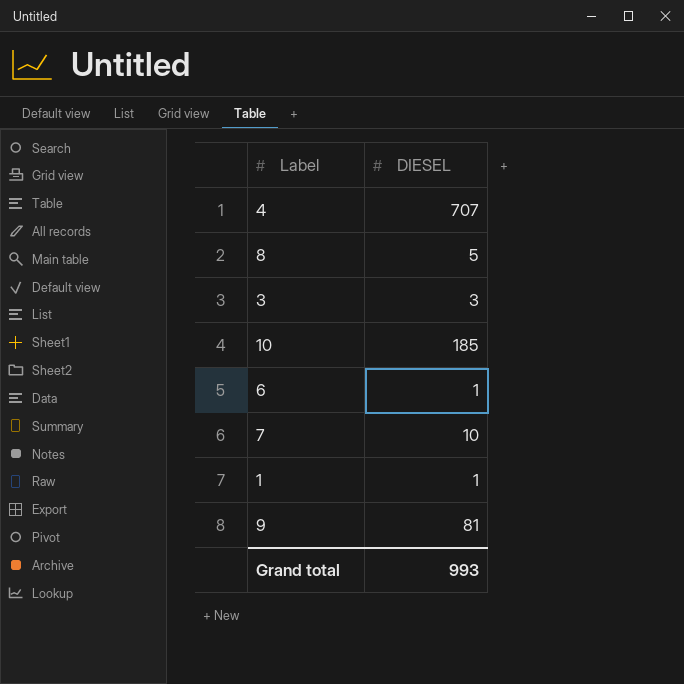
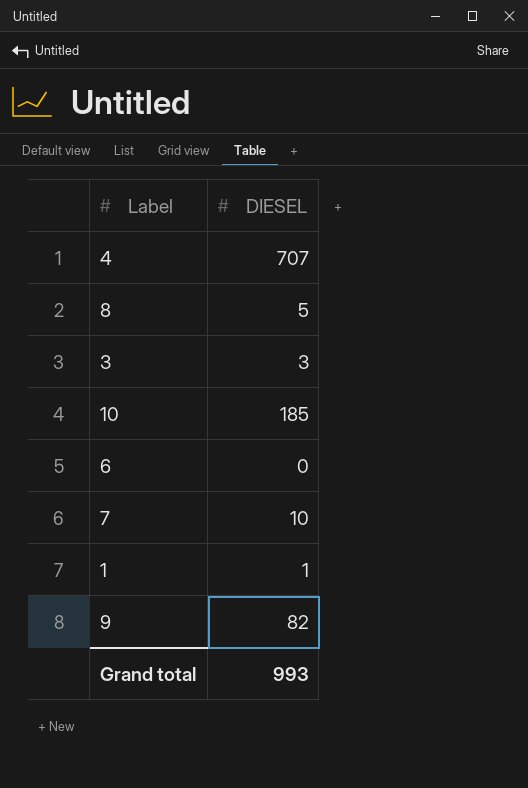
6 | DIESEL: 1 -> 0
9 | DIESEL: 81 -> 82

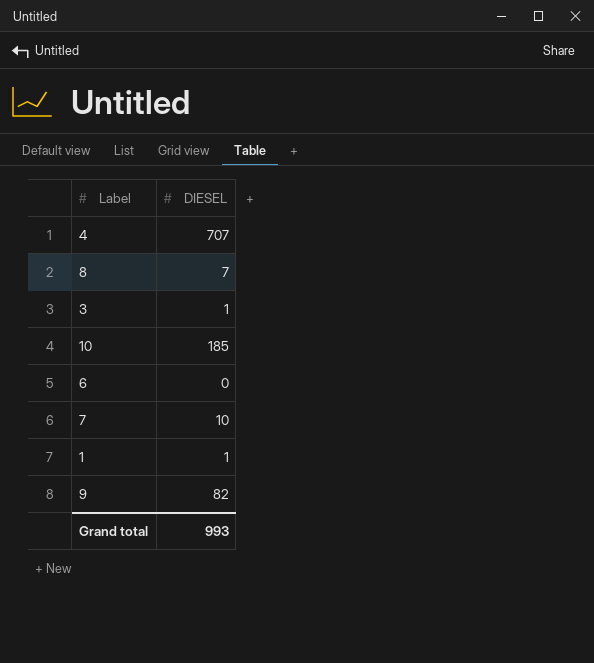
8 | DIESEL: 5 -> 7
3 | DIESEL: 3 -> 1

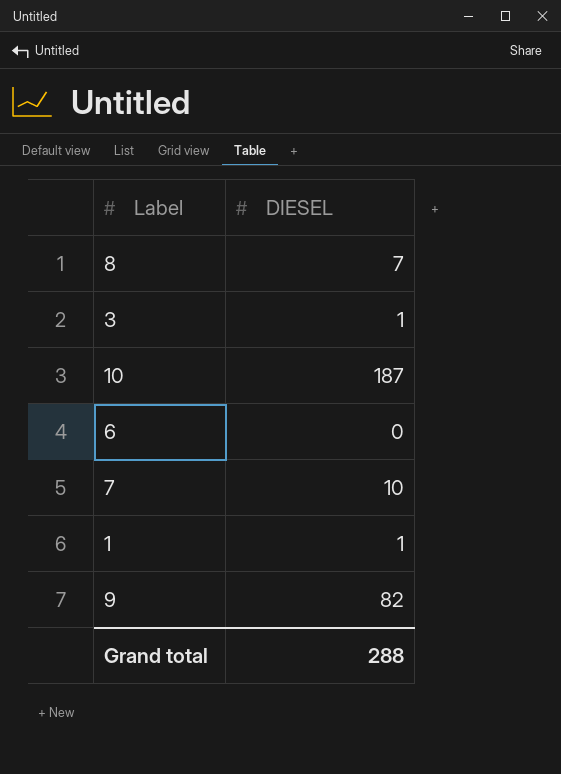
row 4: 707 -> none
10 | DIESEL: 185 -> 187
Grand total | DIESEL: 993 -> 288

